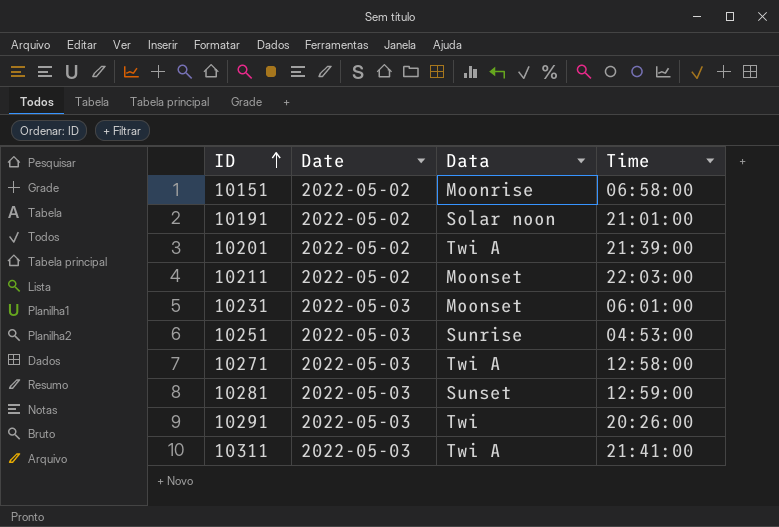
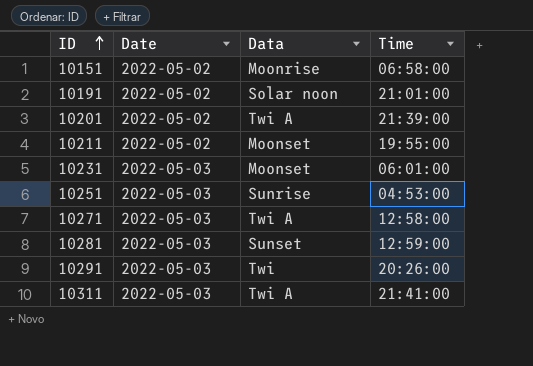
10211 | Time: 22:03:00 -> 19:55:00

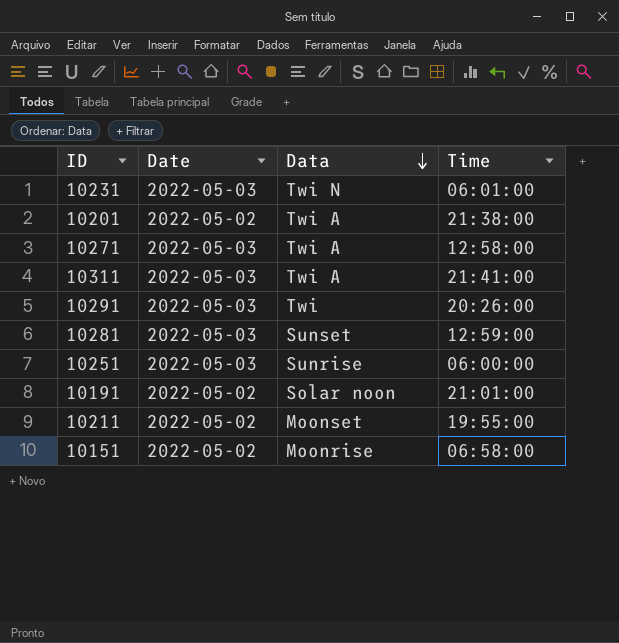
row order: ID ascending -> Data descending
10231 | Data: Moonset -> Twi N
10201 | Time: 21:39:00 -> 21:38:00
10251 | Time: 04:53:00 -> 06:00:00

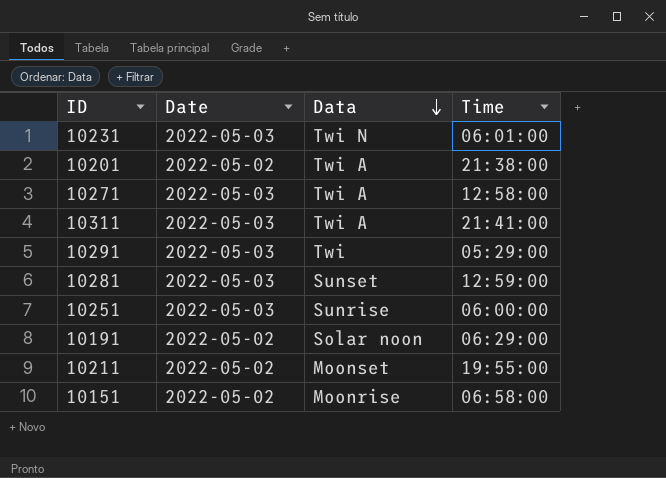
10291 | Time: 20:26:00 -> 05:29:00
10191 | Time: 21:01:00 -> 06:29:00

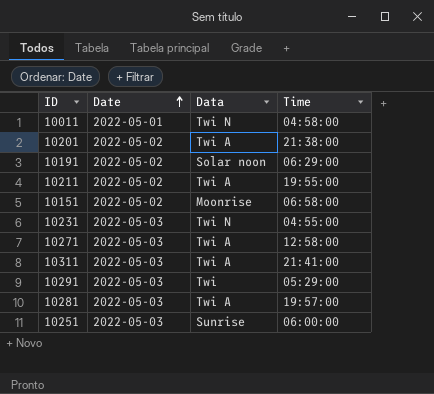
row order: Data descending -> Date ascending
row 10011: none -> 2022-05-01 | Twi N | 04:58:00
10211 | Data: Moonset -> Twi A
10231 | Time: 06:01:00 -> 04:55:00
10281 | Data: Sunset -> Twi A
10281 | Time: 12:59:00 -> 19:57:00

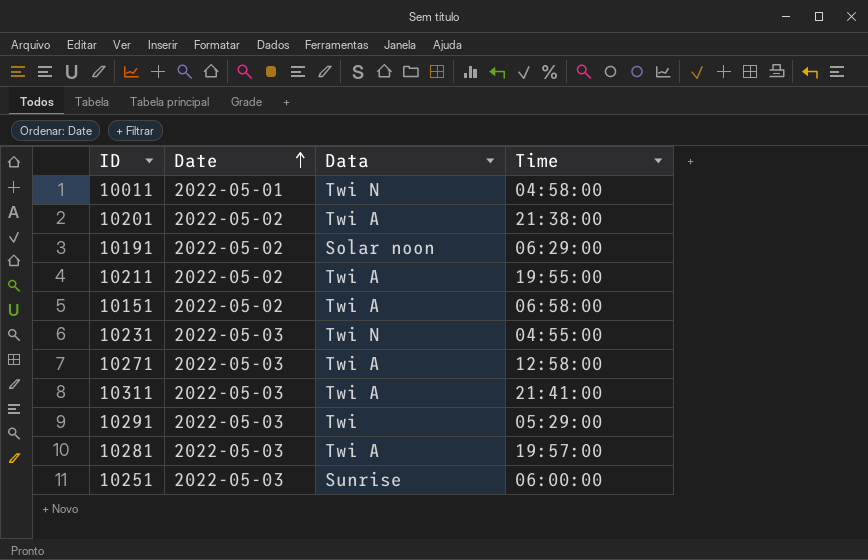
10151 | Data: Moonrise -> Twi A

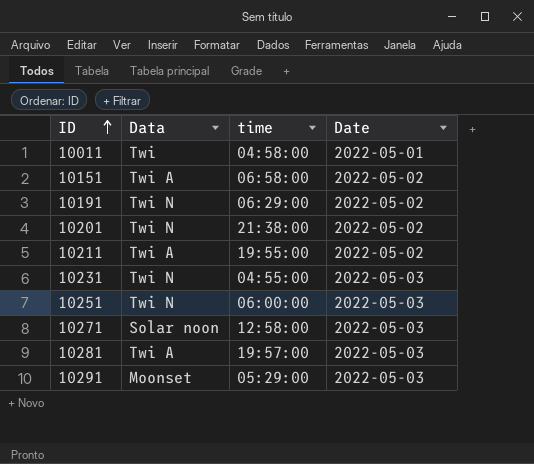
row order: Date ascending -> ID ascending
column name: Time -> time
column Date | position: 2 -> 4
row 10311: 2022-05-03 | Twi A | 21:41:00 -> none
10011 | Data: Twi N -> Twi
10191 | Data: Solar noon -> Twi N
10201 | Data: Twi A -> Twi N
10251 | Data: Sunrise -> Twi N
10271 | Data: Twi A -> Solar noon
10291 | Data: Twi -> Moonset

